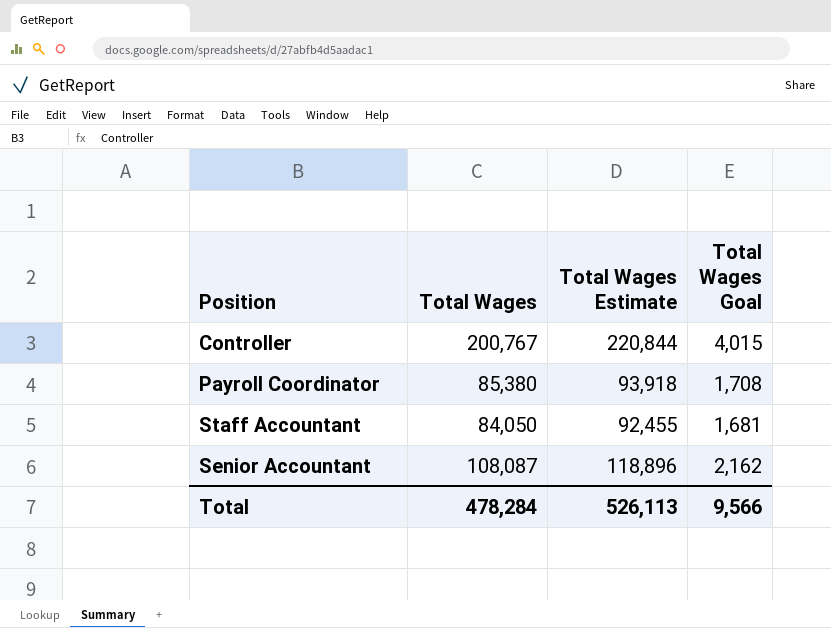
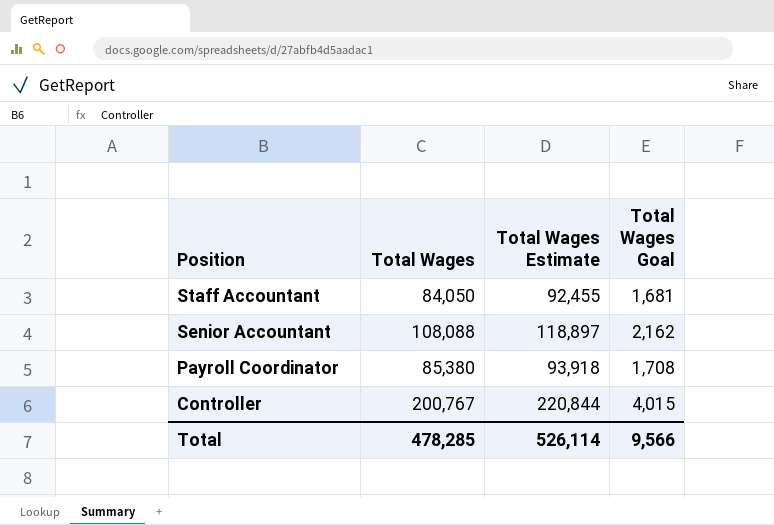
row order: none -> Position descending
Senior Accountant | Total Wages: 108,087 -> 108,088
Senior Accountant | Total Wages Estimate: 118,896 -> 118,897
Total | Total Wages: 478,284 -> 478,285
Total | Total Wages Estimate: 526,113 -> 526,114

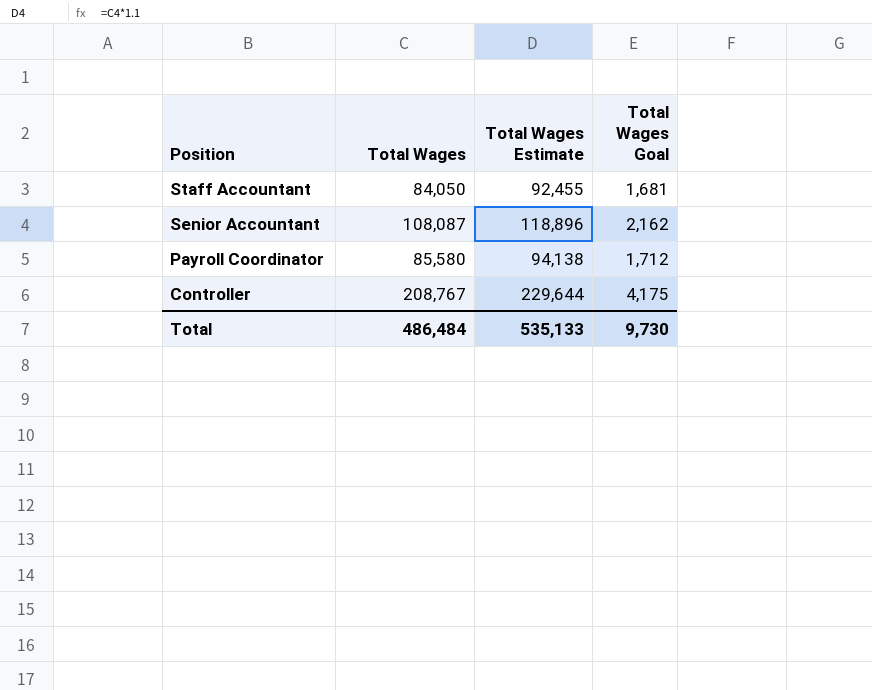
Senior Accountant | Total Wages: 108,088 -> 108,087
Senior Accountant | Total Wages Estimate: 118,897 -> 118,896
Payroll Coordinator | Total Wages: 85,380 -> 85,580
Payroll Coordinator | Total Wages Estimate: 93,918 -> 94,138
Payroll Coordinator | Total Wages Goal: 1,708 -> 1,712
Controller | Total Wages: 200,767 -> 208,767
Controller | Total Wages Estimate: 220,844 -> 229,644
Controller | Total Wages Goal: 4,015 -> 4,175
Total | Total Wages: 478,285 -> 486,484
Total | Total Wages Estimate: 526,114 -> 535,133
Total | Total Wages Goal: 9,566 -> 9,730

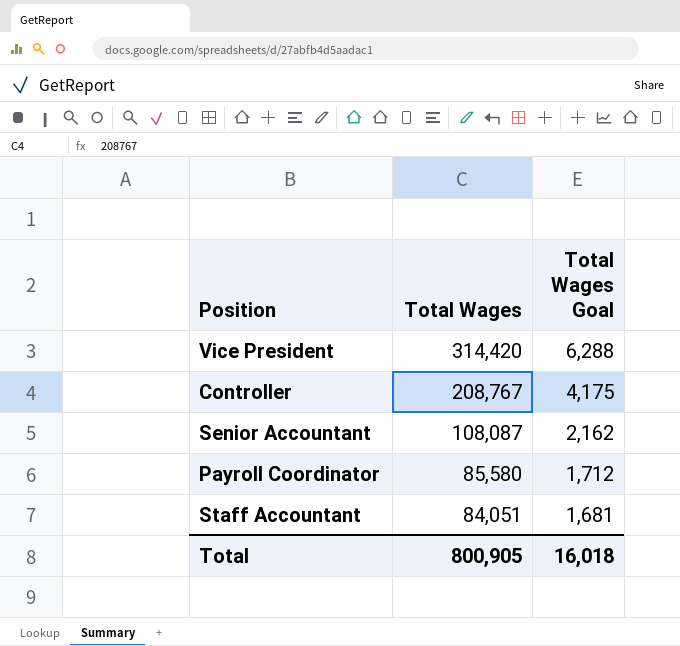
row order: Position descending -> Total Wages descending
column Total Wages Estimate | formula: [Total Wages] * 1.1 -> none
row Vice President: none -> 314,420 | 6,288
Staff Accountant | Total Wages: 84,050 -> 84,051
Total | Total Wages: 486,484 -> 800,905
Total | Total Wages Goal: 9,730 -> 16,018

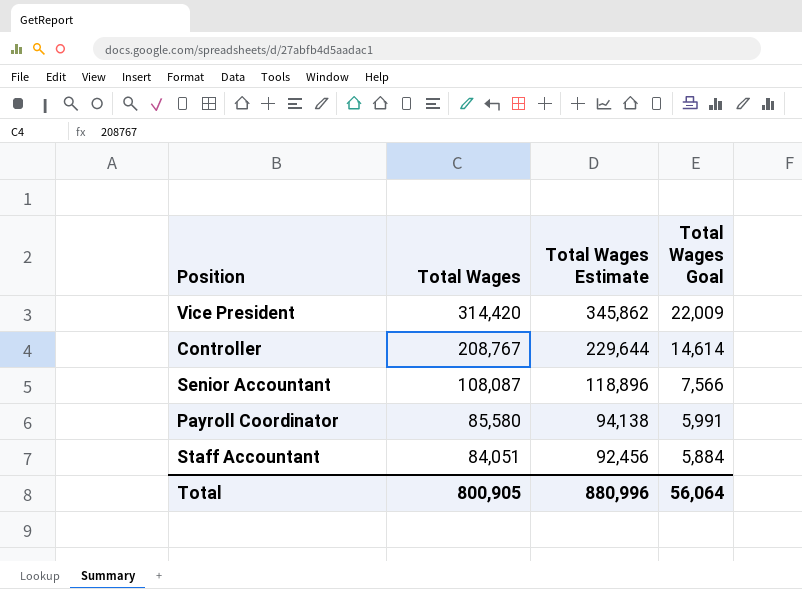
column Total Wages Estimate | formula: none -> [Total Wages] * 1.1
column Total Wages Goal | formula: [Total Wages] * 0.02 -> [Total Wages] * 0.07
Total | Total Wages Goal: 16,018 -> 56,064

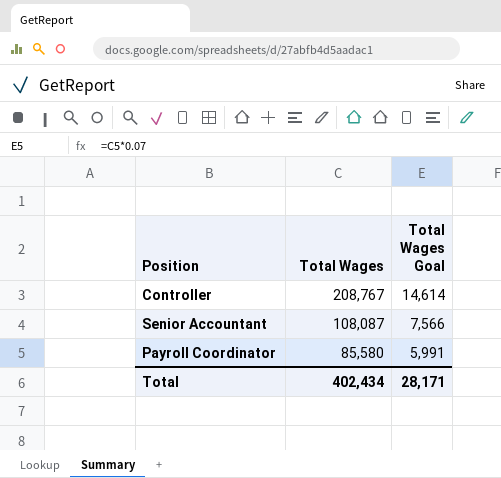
column Total Wages Estimate | formula: [Total Wages] * 1.1 -> none
row Vice President: 314,420 | 345,862 | 22,009 -> none
row Staff Accountant: 84,051 | 92,456 | 5,884 -> none
Total | Total Wages: 800,905 -> 402,434
Total | Total Wages Goal: 56,064 -> 28,171

